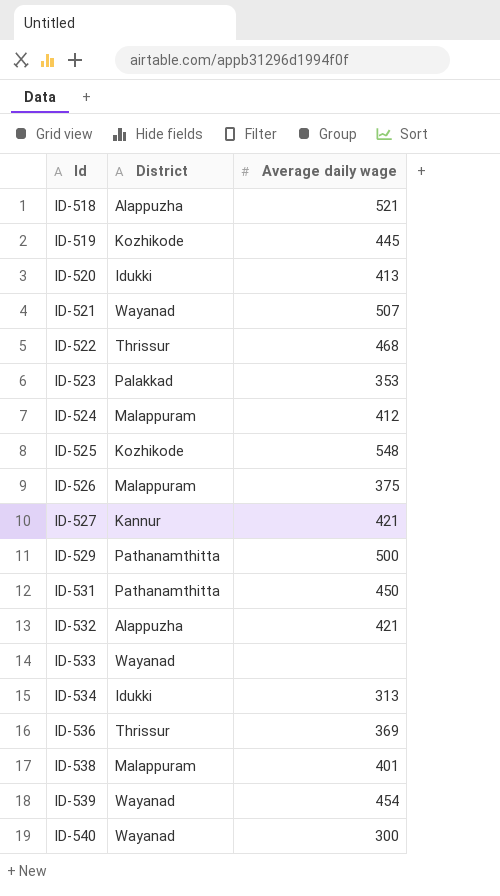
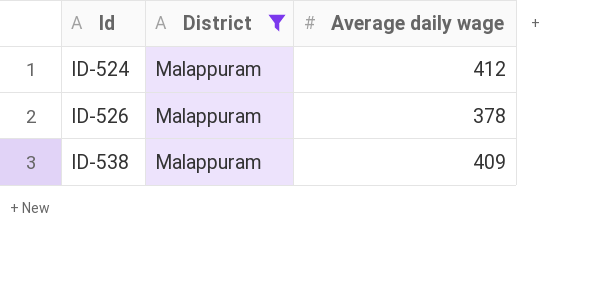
filter: none -> District = Malappuram
ID-526 | Average daily wage: 375 -> 378
ID-538 | Average daily wage: 401 -> 409

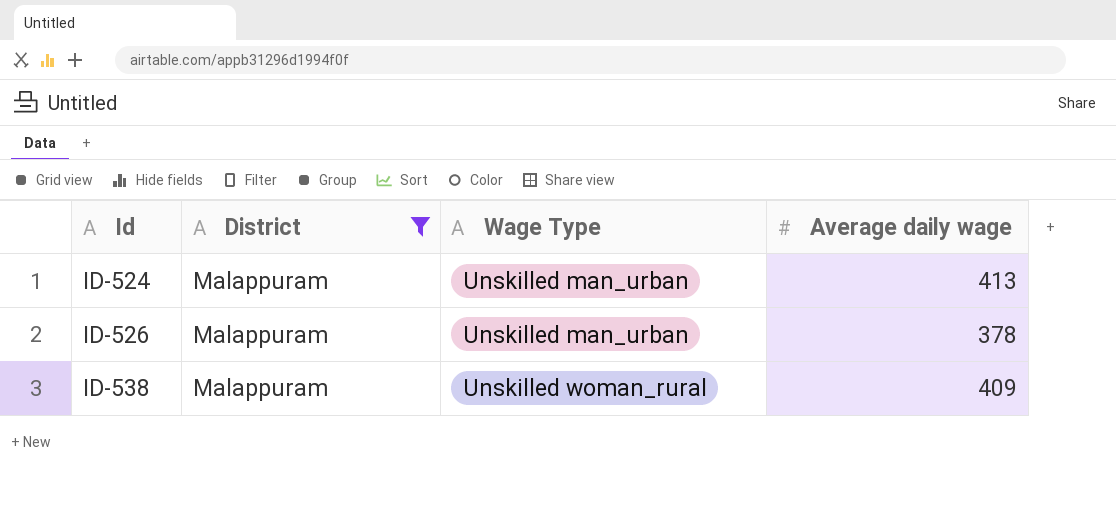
column Wage Type | position: none -> 3
ID-524 | Average daily wage: 412 -> 413

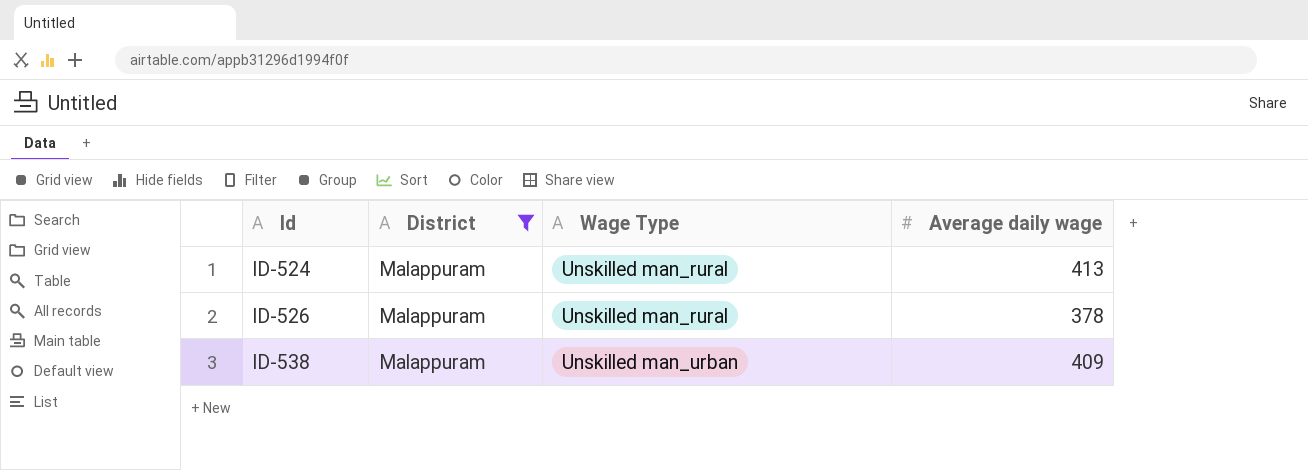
ID-524 | Wage Type: Unskilled man_urban -> Unskilled man_rural
ID-526 | Wage Type: Unskilled man_urban -> Unskilled man_rural
ID-538 | Wage Type: Unskilled woman_rural -> Unskilled man_urban

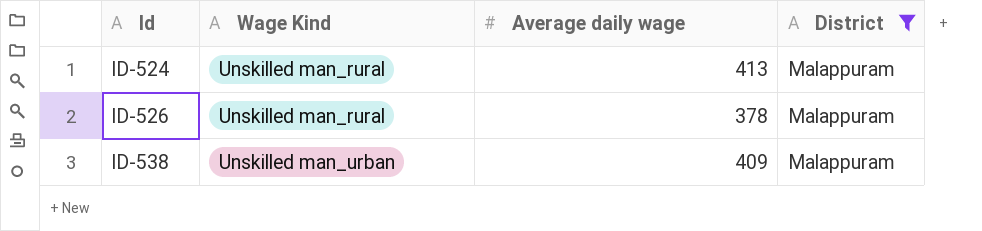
column name: Wage Type -> Wage Kind
column District | position: 2 -> 4

